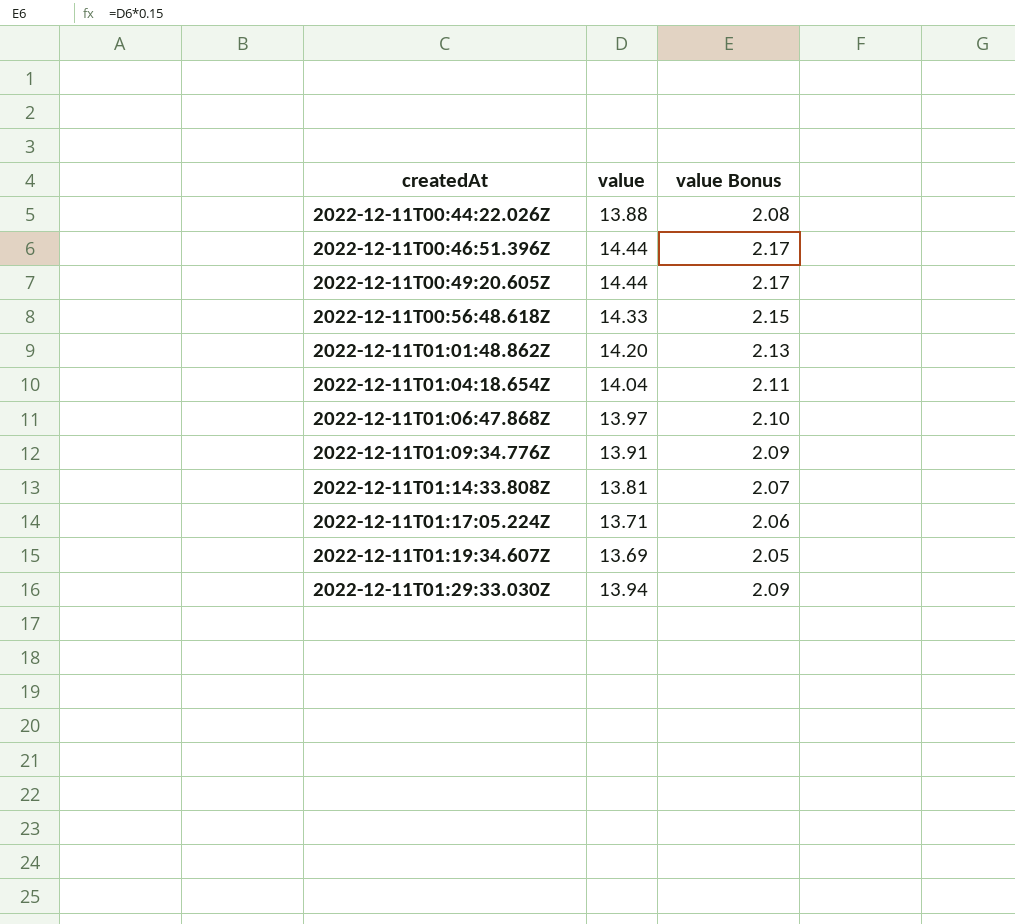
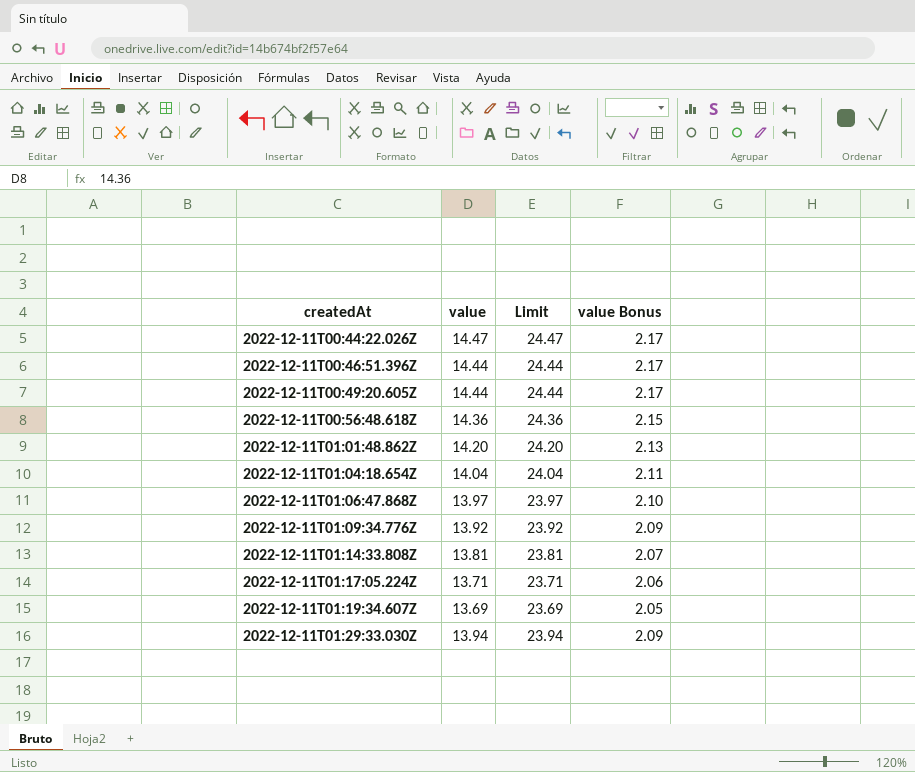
column Limit | formula: none -> [value] + 10
2022-12-11T00:44:22.026Z | value: 13.88 -> 14.47
2022-12-11T00:44:22.026Z | value Bonus: 2.08 -> 2.17
2022-12-11T00:56:48.618Z | value: 14.33 -> 14.36
2022-12-11T01:09:34.776Z | value: 13.91 -> 13.92

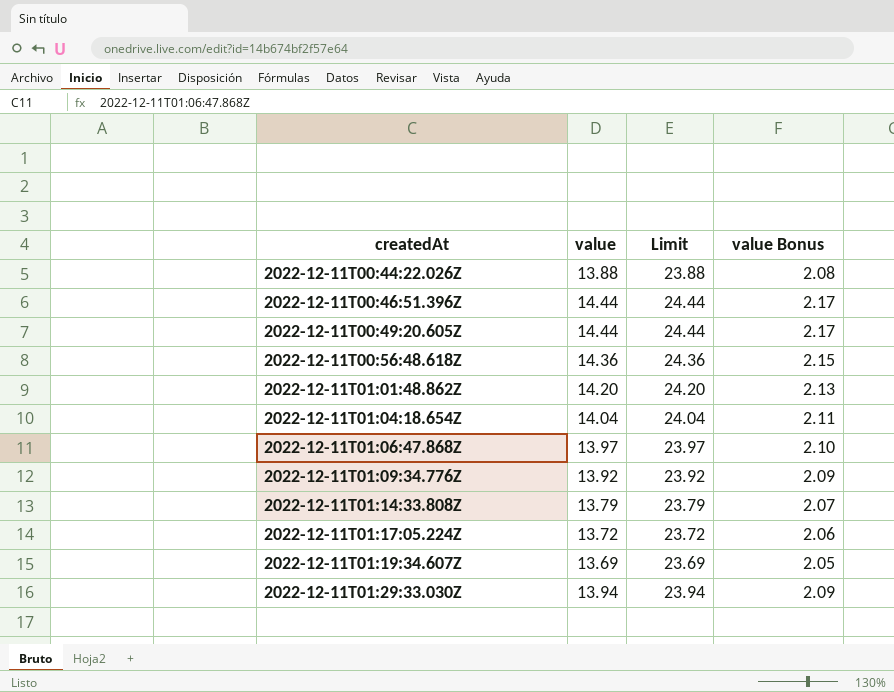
2022-12-11T00:44:22.026Z | value: 14.47 -> 13.88
2022-12-11T00:44:22.026Z | Limit: 24.47 -> 23.88
2022-12-11T00:44:22.026Z | value Bonus: 2.17 -> 2.08
2022-12-11T01:14:33.808Z | value: 13.81 -> 13.79
2022-12-11T01:14:33.808Z | Limit: 23.81 -> 23.79
2022-12-11T01:17:05.224Z | value: 13.71 -> 13.72
2022-12-11T01:17:05.224Z | Limit: 23.71 -> 23.72

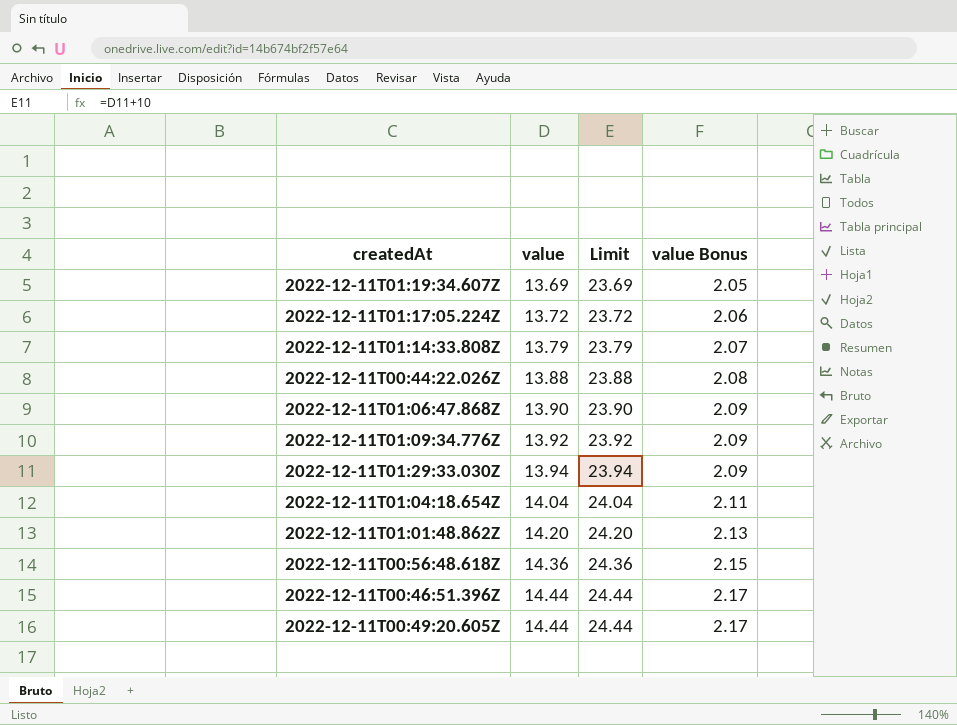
row order: createdAt ascending -> value ascending
2022-12-11T01:06:47.868Z | value: 13.97 -> 13.90
2022-12-11T01:06:47.868Z | Limit: 23.97 -> 23.90
2022-12-11T01:06:47.868Z | value Bonus: 2.10 -> 2.09

